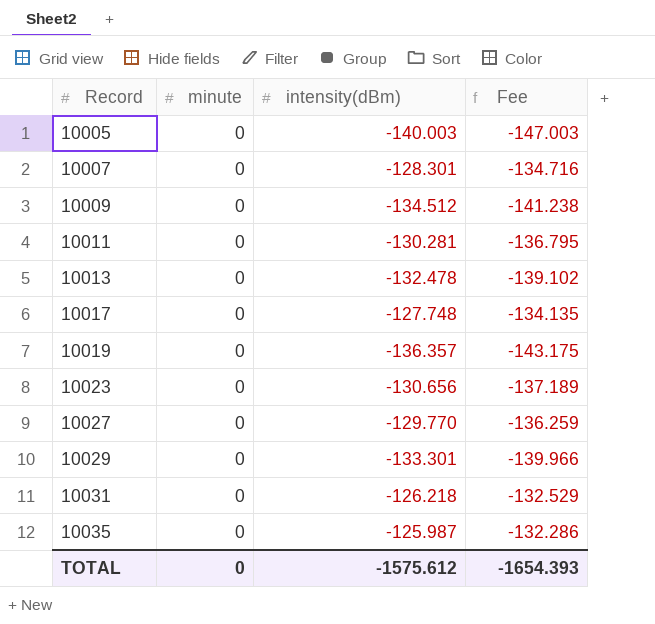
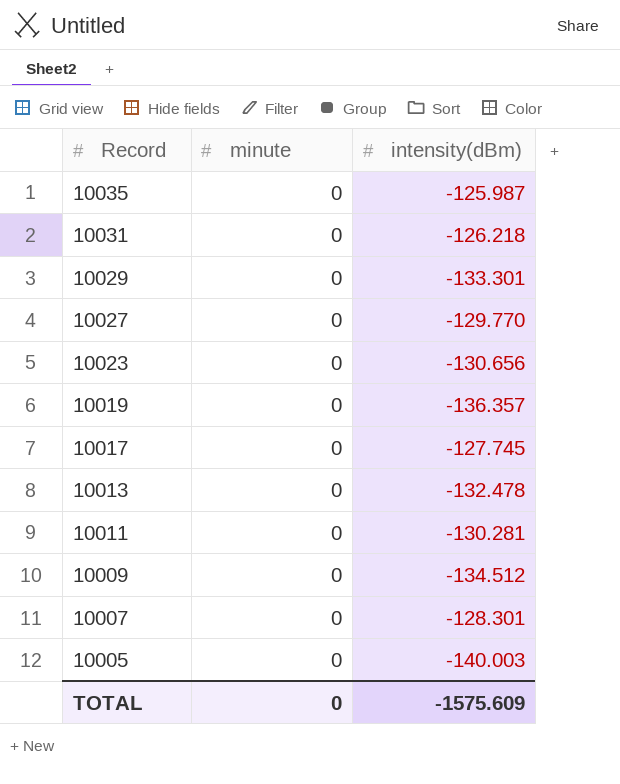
row order: Record ascending -> Record descending
column Fee | formula: [intensity(dBm)] * 1.05 -> none
10017 | intensity(dBm): -127.748 -> -127.745
TOTAL | intensity(dBm): -1575.612 -> -1575.609

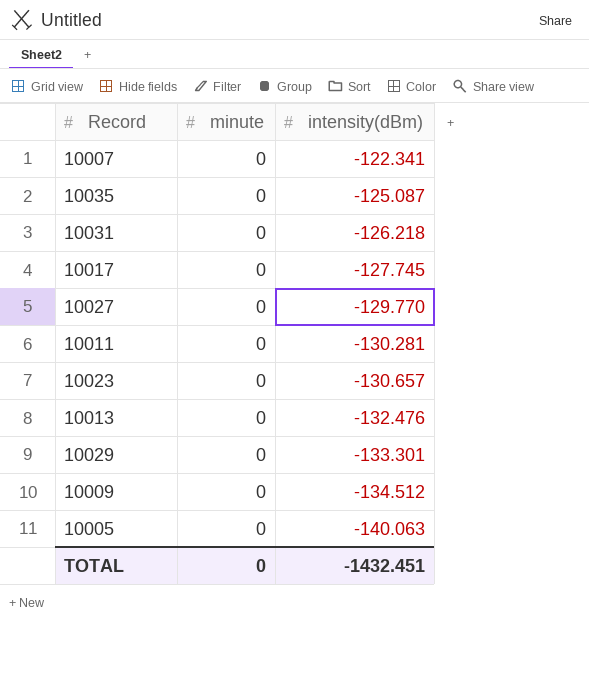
row order: Record descending -> intensity(dBm) descending
row 10019: 0 | -136.357 -> none
10007 | intensity(dBm): -128.301 -> -122.341
10035 | intensity(dBm): -125.987 -> -125.087
10023 | intensity(dBm): -130.656 -> -130.657
10013 | intensity(dBm): -132.478 -> -132.476
10005 | intensity(dBm): -140.003 -> -140.063
TOTAL | intensity(dBm): -1575.609 -> -1432.451

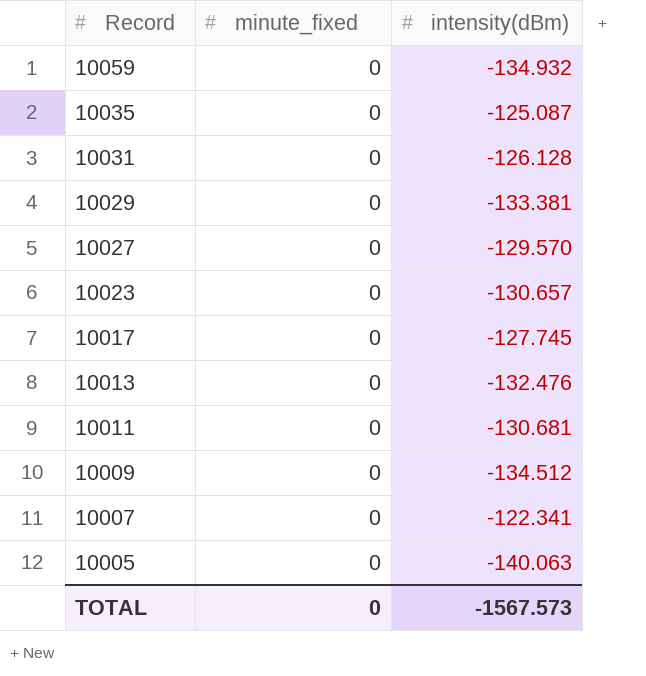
row order: intensity(dBm) descending -> Record descending
column name: minute -> minute_fixed
row 10059: none -> 0 | -134.932
10031 | intensity(dBm): -126.218 -> -126.128
10029 | intensity(dBm): -133.301 -> -133.381
10027 | intensity(dBm): -129.770 -> -129.570
10011 | intensity(dBm): -130.281 -> -130.681
TOTAL | intensity(dBm): -1432.451 -> -1567.573

